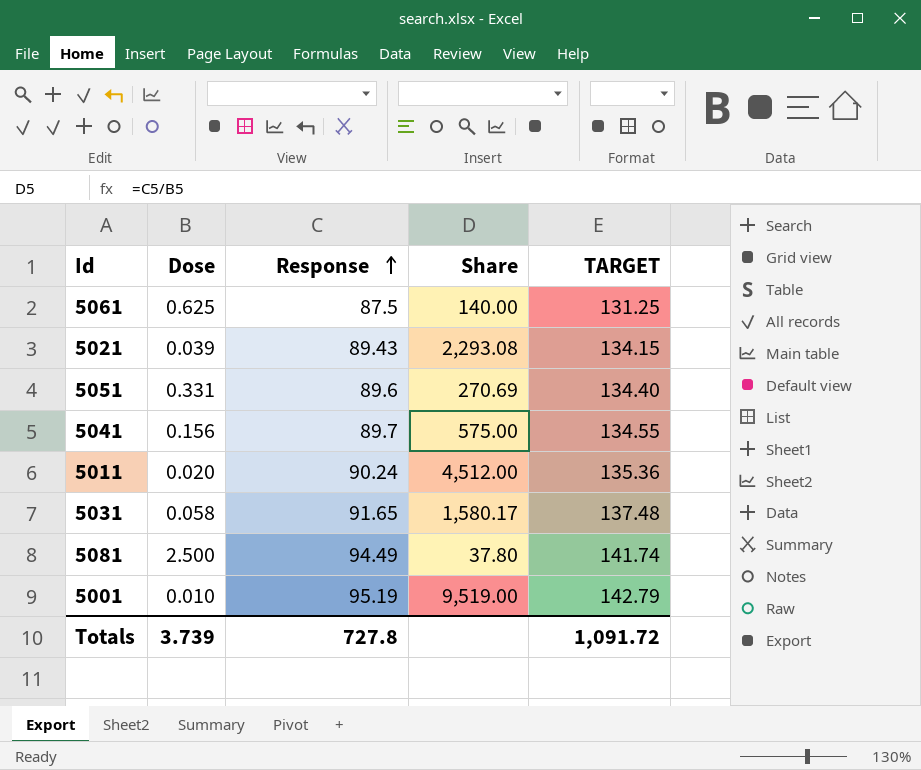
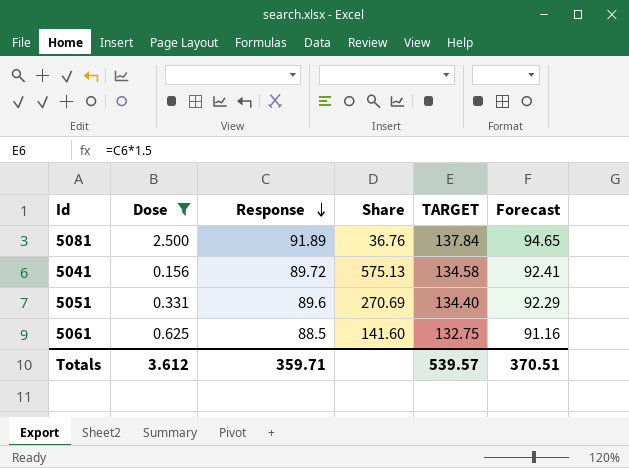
filter: none -> Dose >= 0.156
row order: Response ascending -> Response descending
column Forecast | formula: none -> [Response] * 1.03
5081 | Response: 94.49 -> 91.89
5081 | Share: 37.80 -> 36.76
5081 | TARGET: 141.74 -> 137.84
5041 | Response: 89.7 -> 89.72
5041 | Share: 575.00 -> 575.13
5041 | TARGET: 134.55 -> 134.58
5061 | Response: 87.5 -> 88.5
5061 | Share: 140.00 -> 141.60
5061 | TARGET: 131.25 -> 132.75
Totals | Dose: 3.739 -> 3.612
Totals | Response: 727.8 -> 359.71
Totals | TARGET: 1,091.72 -> 539.57

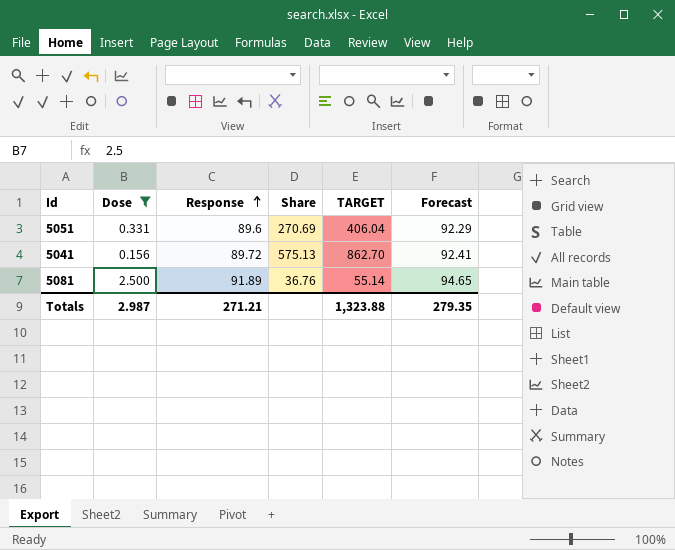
row order: Response descending -> Response ascending
column TARGET | formula: [Response] * 1.5 -> [Share] * 1.5
row 5061: 0.625 | 88.5 | 141.60 | 132.75 | 91.16 -> none
Totals | Dose: 3.612 -> 2.987
Totals | Response: 359.71 -> 271.21
Totals | TARGET: 539.57 -> 1,323.88
Totals | Forecast: 370.51 -> 279.35

